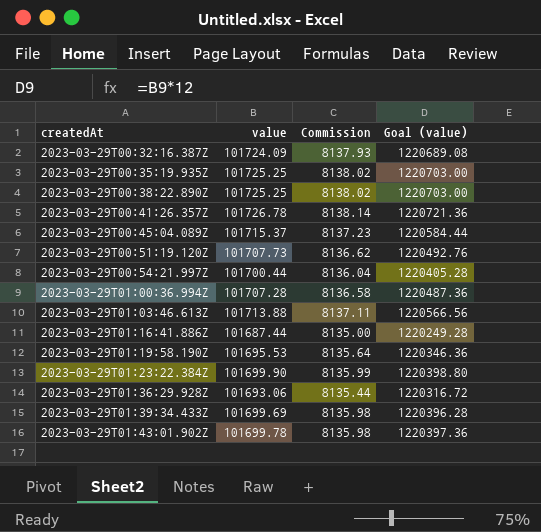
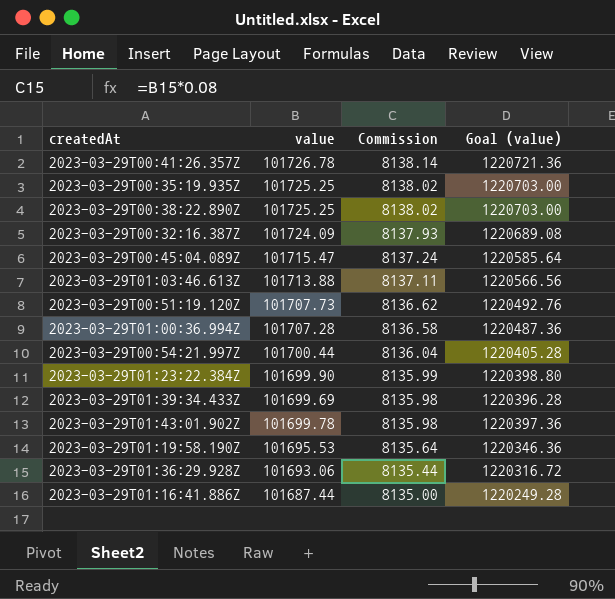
row order: createdAt ascending -> Commission descending
2023-03-29T00:45:04.089Z | value: 101715.37 -> 101715.47
2023-03-29T00:45:04.089Z | Commission: 8137.23 -> 8137.24
2023-03-29T00:45:04.089Z | Goal (value): 1220584.44 -> 1220585.64

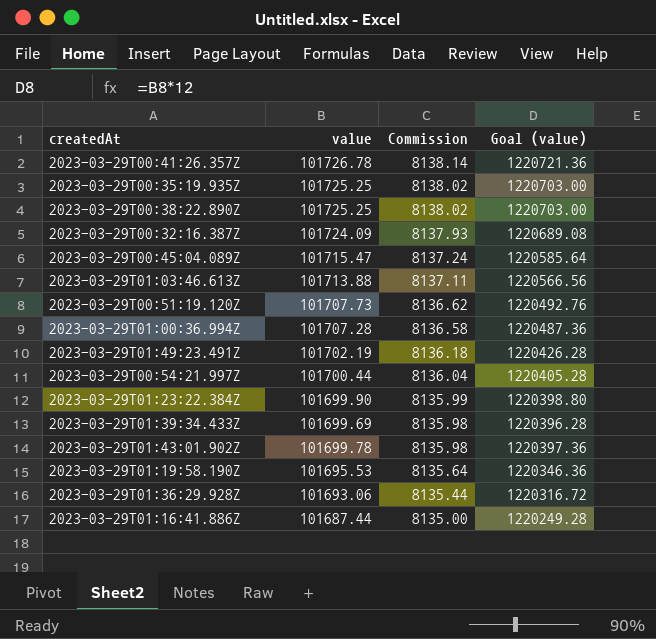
row 2023-03-29T01:49:23.491Z: none -> 101702.19 | 8136.18 | 1220426.28

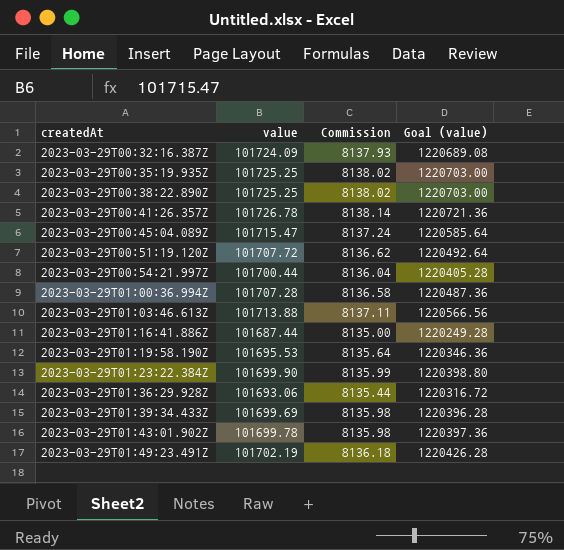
row order: Commission descending -> createdAt ascending
2023-03-29T00:51:19.120Z | value: 101707.73 -> 101707.72
2023-03-29T00:51:19.120Z | Goal (value): 1220492.76 -> 1220492.64

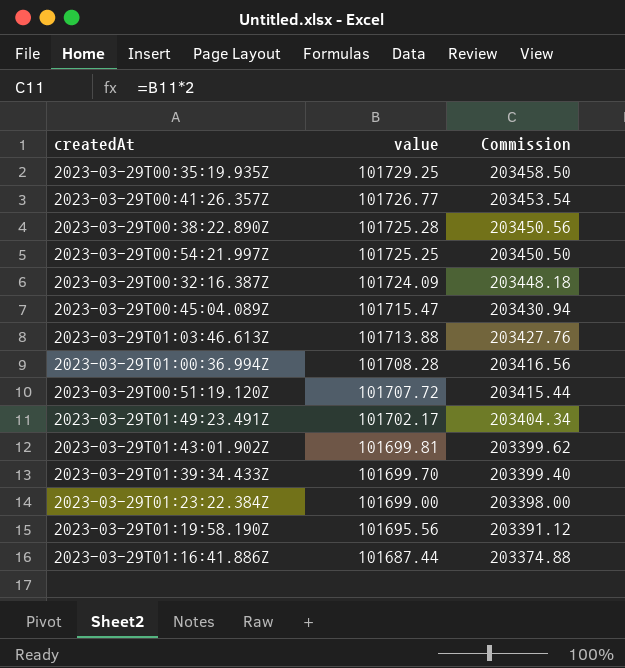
row order: createdAt ascending -> value descending
column Goal (value) | formula: [value] * 12 -> none
column Commission | formula: [value] * 0.08 -> [value] * 2
row 2023-03-29T01:36:29.928Z: 101693.06 | 8135.44 | 1220316.72 -> none
2023-03-29T00:35:19.935Z | value: 101725.25 -> 101729.25
2023-03-29T00:41:26.357Z | value: 101726.78 -> 101726.77
2023-03-29T00:38:22.890Z | value: 101725.25 -> 101725.28
2023-03-29T00:54:21.997Z | value: 101700.44 -> 101725.25
2023-03-29T01:00:36.994Z | value: 101707.28 -> 101708.28
2023-03-29T01:49:23.491Z | value: 101702.19 -> 101702.17
2023-03-29T01:43:01.902Z | value: 101699.78 -> 101699.81
2023-03-29T01:39:34.433Z | value: 101699.69 -> 101699.70
2023-03-29T01:23:22.384Z | value: 101699.90 -> 101699.00
2023-03-29T01:19:58.190Z | value: 101695.53 -> 101695.56

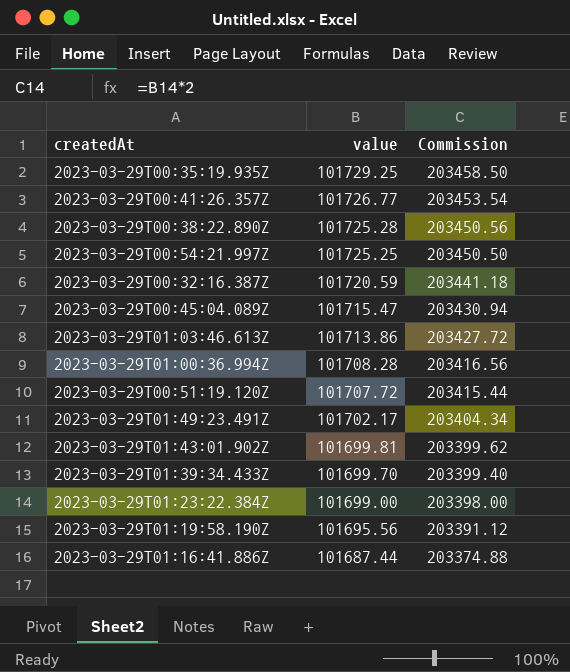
2023-03-29T00:32:16.387Z | value: 101724.09 -> 101720.59
2023-03-29T00:32:16.387Z | Commission: 203448.18 -> 203441.18
2023-03-29T01:03:46.613Z | value: 101713.88 -> 101713.86
2023-03-29T01:03:46.613Z | Commission: 203427.76 -> 203427.72

